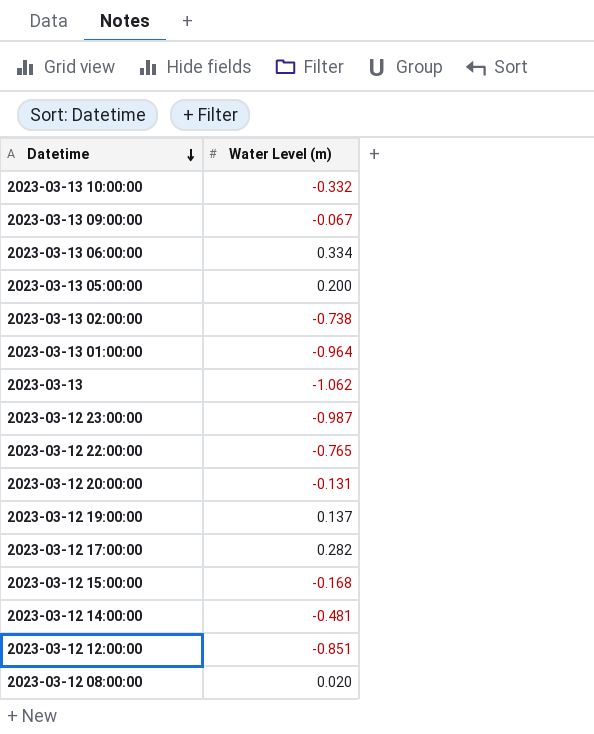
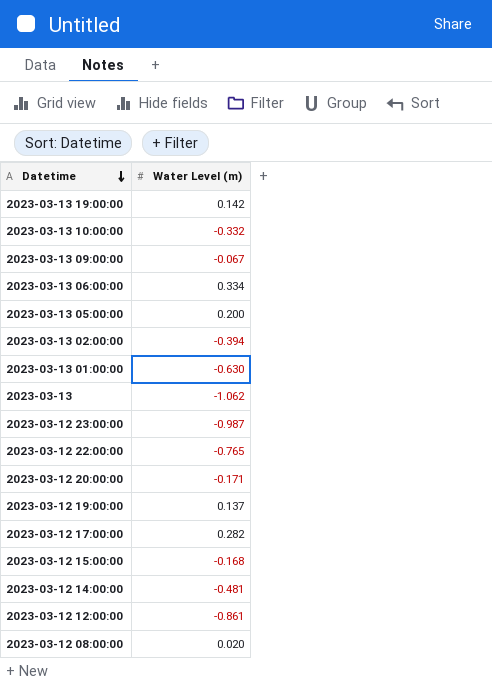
row 2023-03-13 19:00:00: none -> 0.142
2023-03-13 02:00:00 | Water Level (m): -0.738 -> -0.394
2023-03-13 01:00:00 | Water Level (m): -0.964 -> -0.630
2023-03-12 20:00:00 | Water Level (m): -0.131 -> -0.171
2023-03-12 12:00:00 | Water Level (m): -0.851 -> -0.861

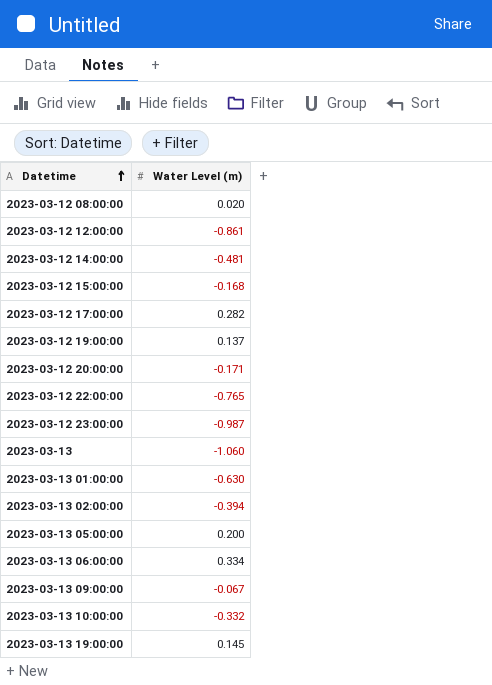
row order: Datetime descending -> Datetime ascending
2023-03-13 | Water Level (m): -1.062 -> -1.060
2023-03-13 19:00:00 | Water Level (m): 0.142 -> 0.145

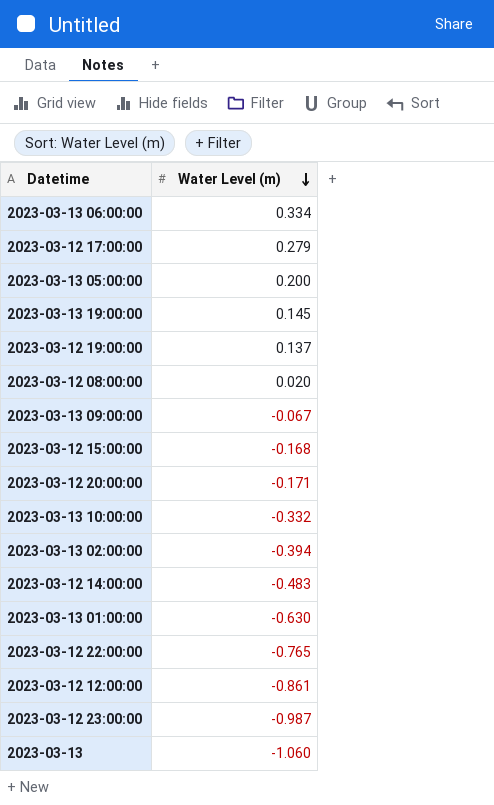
row order: Datetime ascending -> Water Level (m) descending
2023-03-12 17:00:00 | Water Level (m): 0.282 -> 0.279
2023-03-12 14:00:00 | Water Level (m): -0.481 -> -0.483

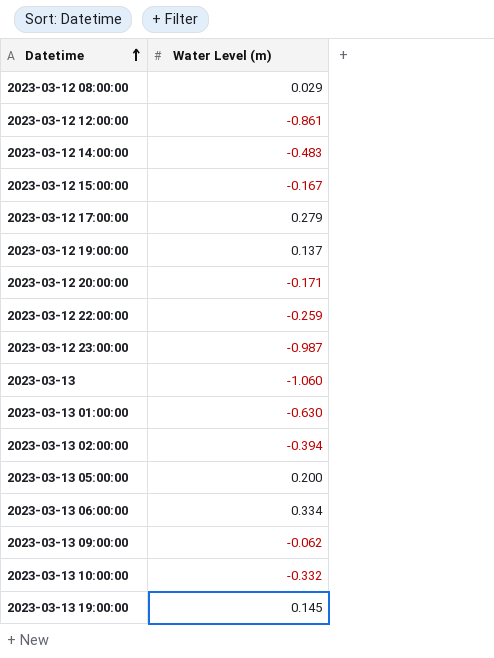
row order: Water Level (m) descending -> Datetime ascending
2023-03-12 08:00:00 | Water Level (m): 0.020 -> 0.029
2023-03-12 15:00:00 | Water Level (m): -0.168 -> -0.167
2023-03-12 22:00:00 | Water Level (m): -0.765 -> -0.259
2023-03-13 09:00:00 | Water Level (m): -0.067 -> -0.062

